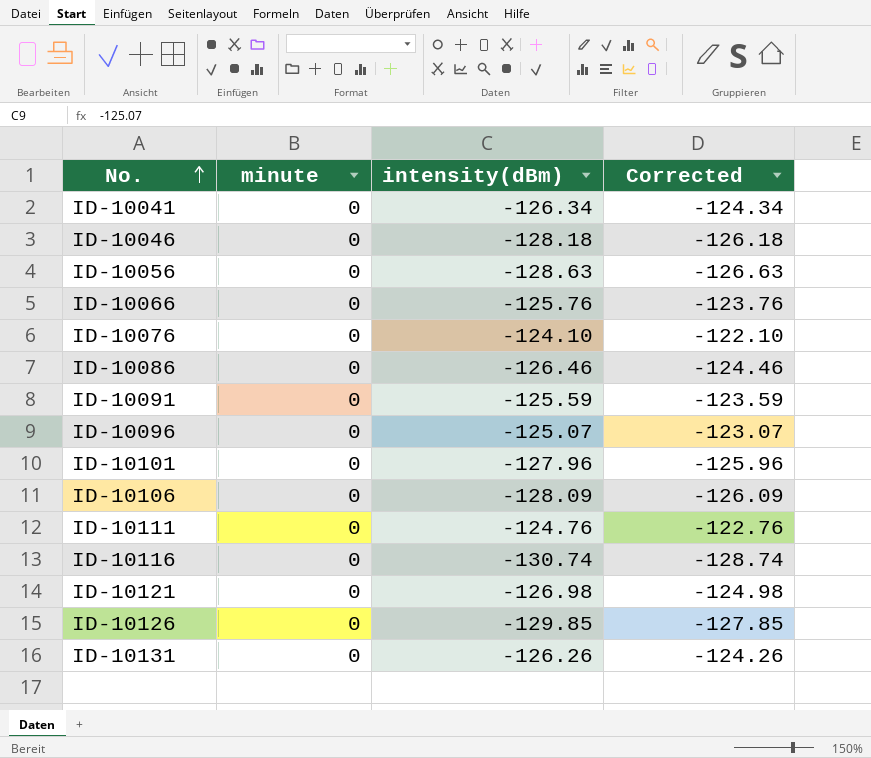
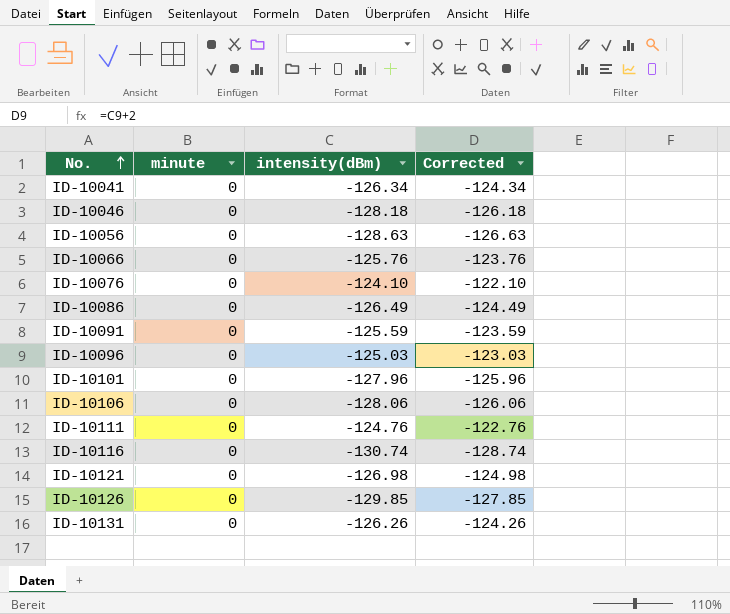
ID-10086 | intensity(dBm): -126.46 -> -126.49
ID-10086 | Corrected: -124.46 -> -124.49
ID-10096 | intensity(dBm): -125.07 -> -125.03
ID-10096 | Corrected: -123.07 -> -123.03
ID-10106 | intensity(dBm): -128.09 -> -128.06
ID-10106 | Corrected: -126.09 -> -126.06

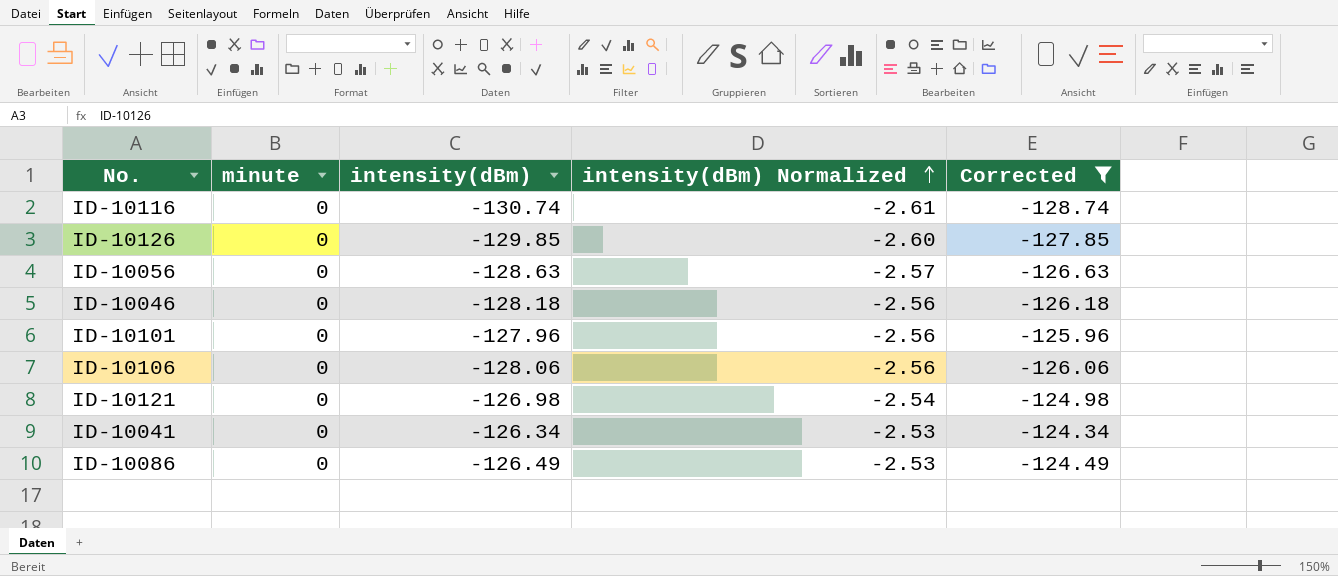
filter: none -> Corrected <= -124.34
row order: No. ascending -> intensity(dBm) Normalized ascending
column intensity(dBm) Normalized | formula: none -> [intensity(dBm)] * 0.02

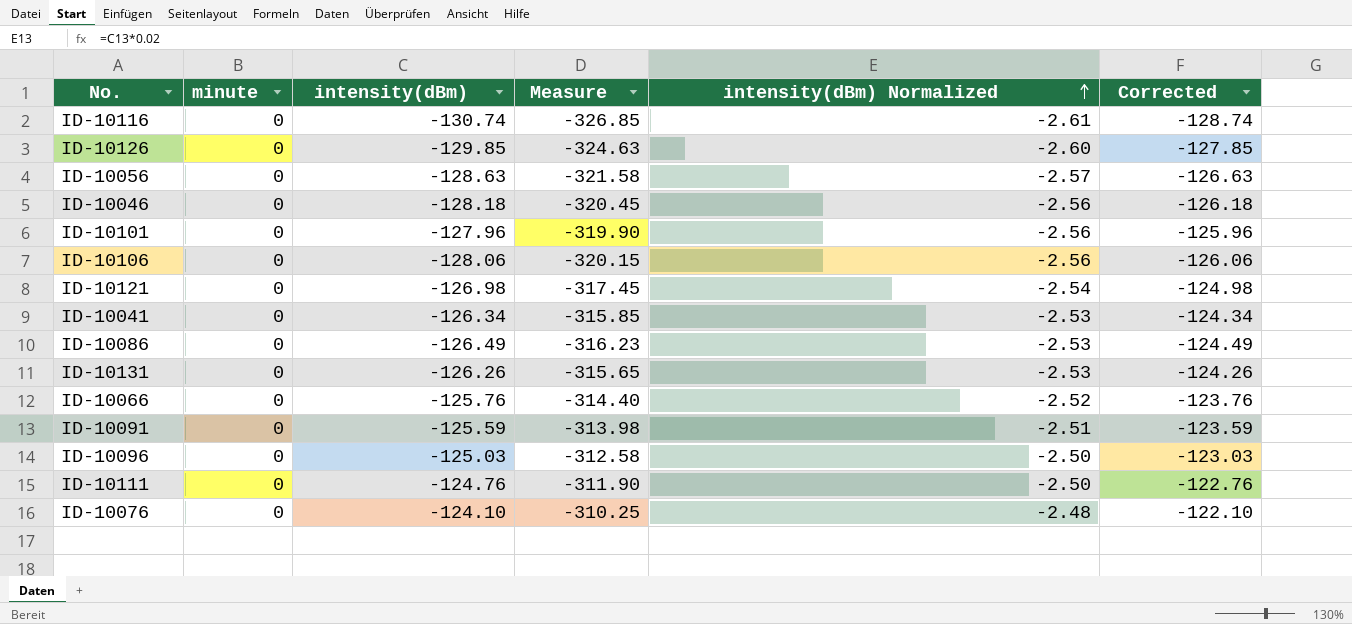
filter: Corrected <= -124.34 -> none
column Measure | formula: none -> [intensity(dBm)] * 2.5

